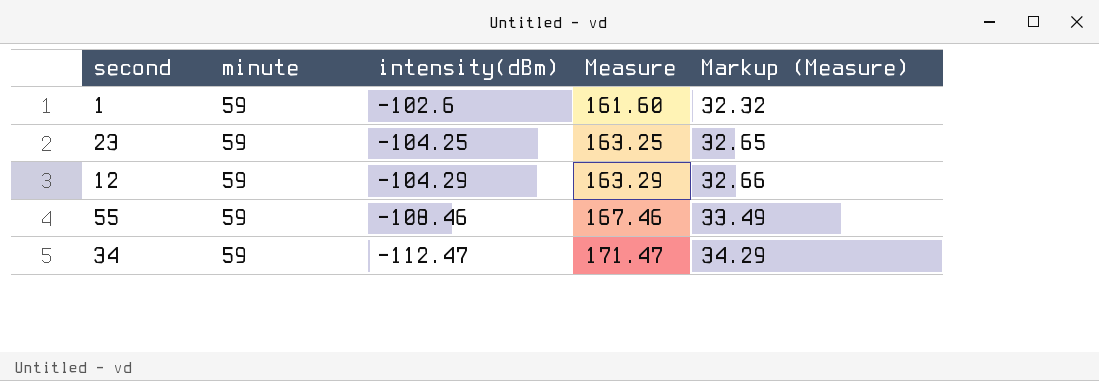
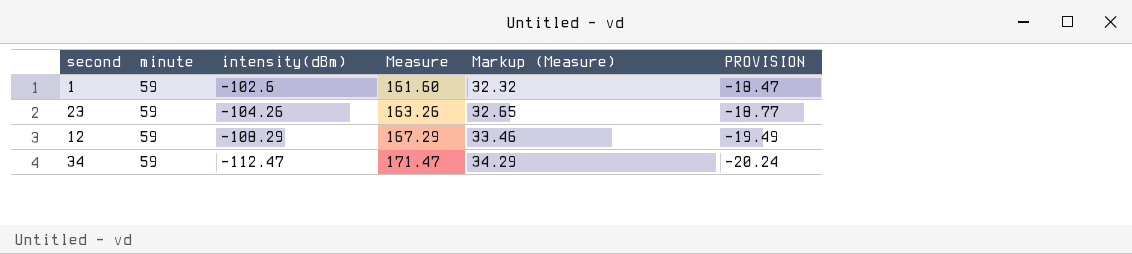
column PROVISION | formula: none -> [intensity(dBm)] * 0.18
row 55: 59 | -108.46 | 167.46 | 33.49 -> none
23 | intensity(dBm): -104.25 -> -104.26
23 | Measure: 163.25 -> 163.26
12 | intensity(dBm): -104.29 -> -108.29
12 | Measure: 163.29 -> 167.29
12 | Markup (Measure): 32.66 -> 33.46

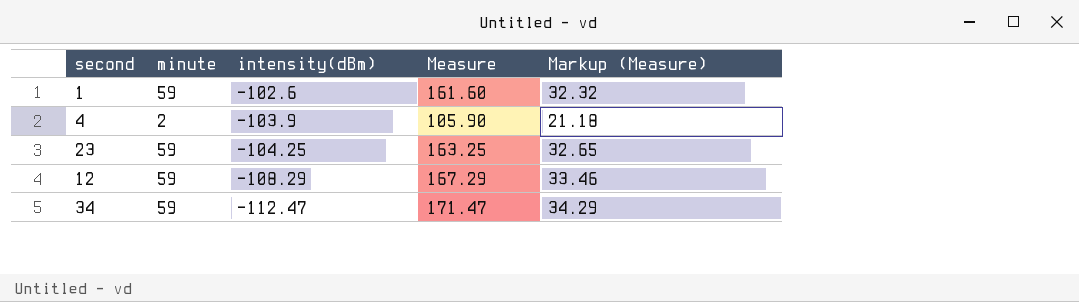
column PROVISION | formula: [intensity(dBm)] * 0.18 -> none
row 4: none -> 2 | -103.9 | 105.90 | 21.18
23 | intensity(dBm): -104.26 -> -104.25
23 | Measure: 163.26 -> 163.25

